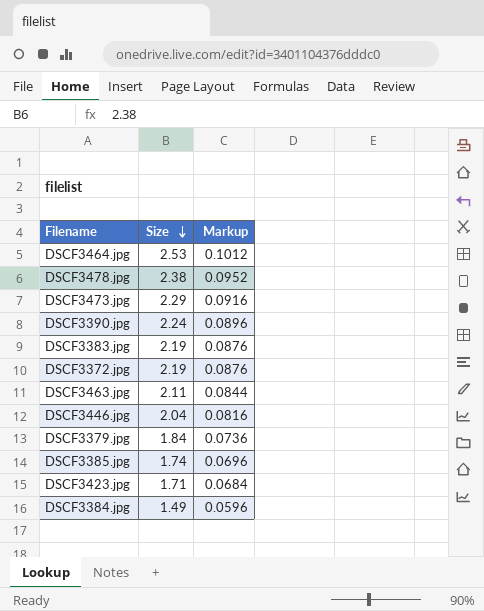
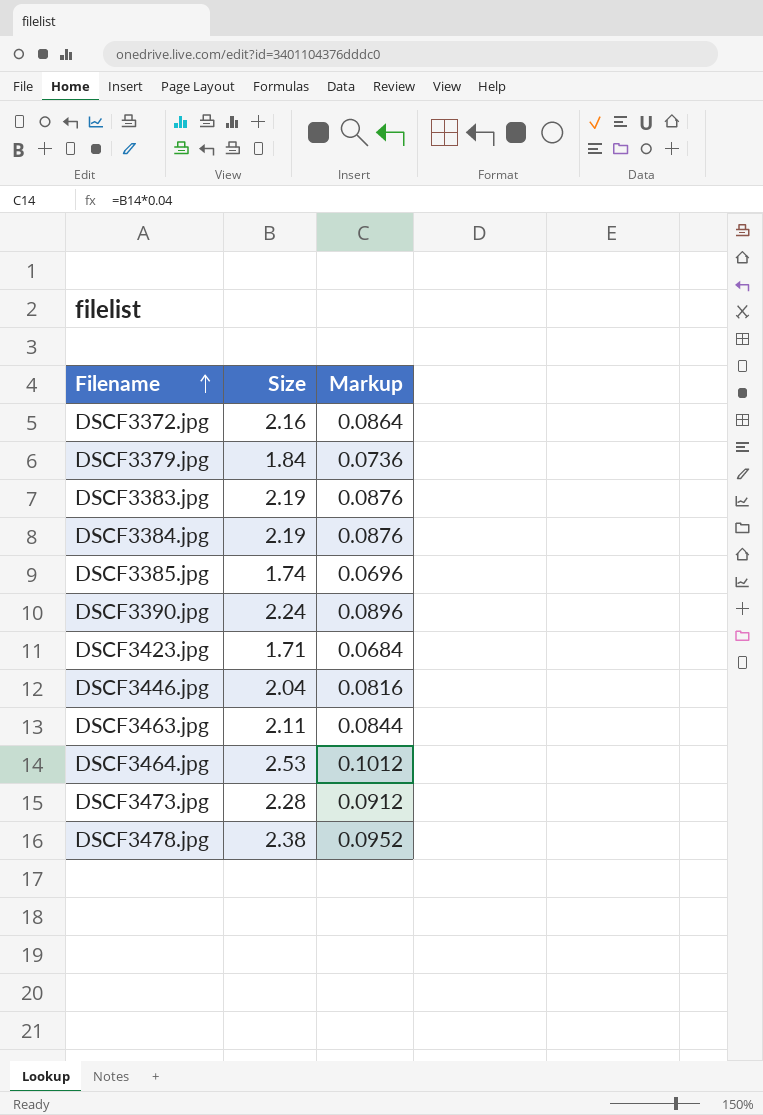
row order: Size descending -> Filename ascending
DSCF3372.jpg | Size: 2.19 -> 2.16
DSCF3372.jpg | Markup: 0.0876 -> 0.0864
DSCF3384.jpg | Size: 1.49 -> 2.19
DSCF3384.jpg | Markup: 0.0596 -> 0.0876
DSCF3473.jpg | Size: 2.29 -> 2.28
DSCF3473.jpg | Markup: 0.0916 -> 0.0912

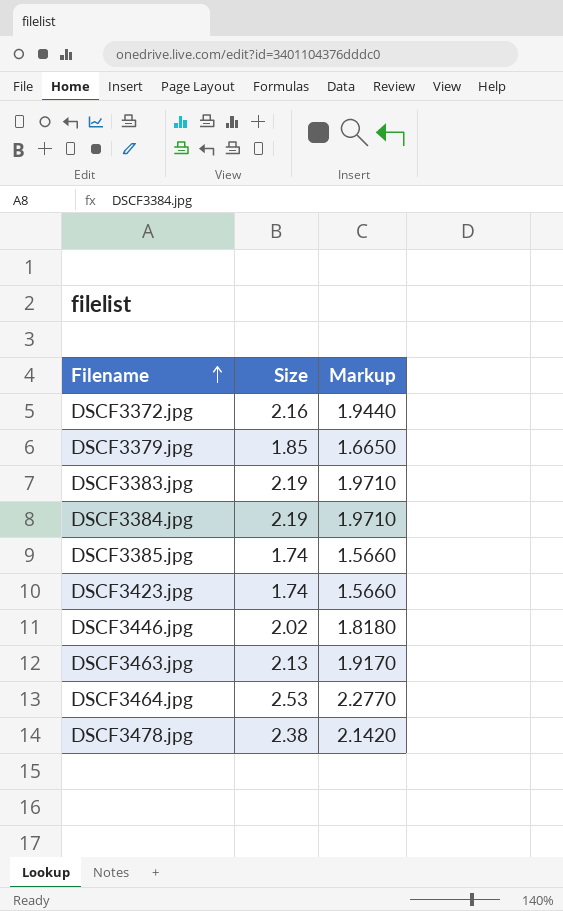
column Markup | formula: [Size] * 0.04 -> [Size] * 0.9
row DSCF3390.jpg: 2.24 | 0.0896 -> none
row DSCF3473.jpg: 2.28 | 0.0912 -> none
DSCF3379.jpg | Size: 1.84 -> 1.85
DSCF3423.jpg | Size: 1.71 -> 1.74
DSCF3446.jpg | Size: 2.04 -> 2.02
DSCF3463.jpg | Size: 2.11 -> 2.13

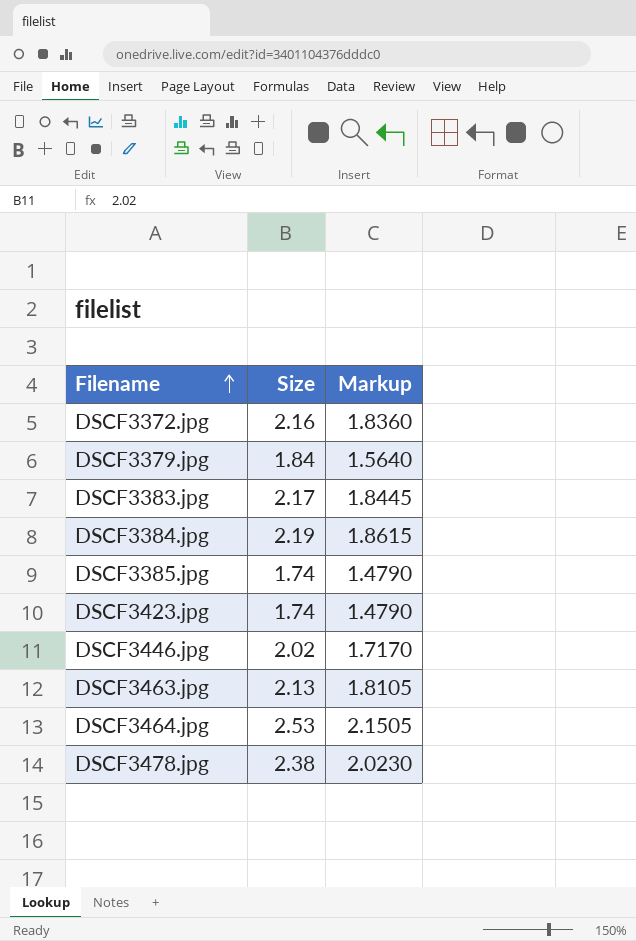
column Markup | formula: [Size] * 0.9 -> [Size] * 0.85
DSCF3379.jpg | Size: 1.85 -> 1.84
DSCF3383.jpg | Size: 2.19 -> 2.17

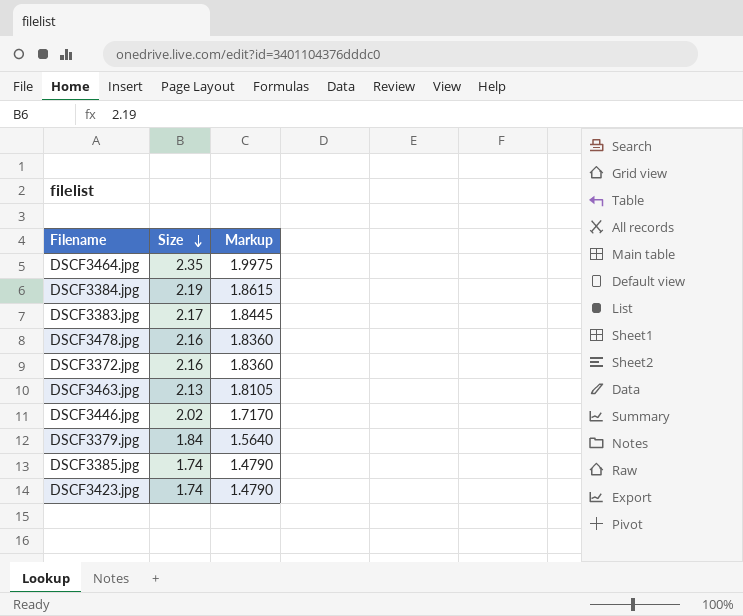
row order: Filename ascending -> Size descending
DSCF3464.jpg | Size: 2.53 -> 2.35
DSCF3464.jpg | Markup: 2.1505 -> 1.9975
DSCF3478.jpg | Size: 2.38 -> 2.16
DSCF3478.jpg | Markup: 2.0230 -> 1.8360

